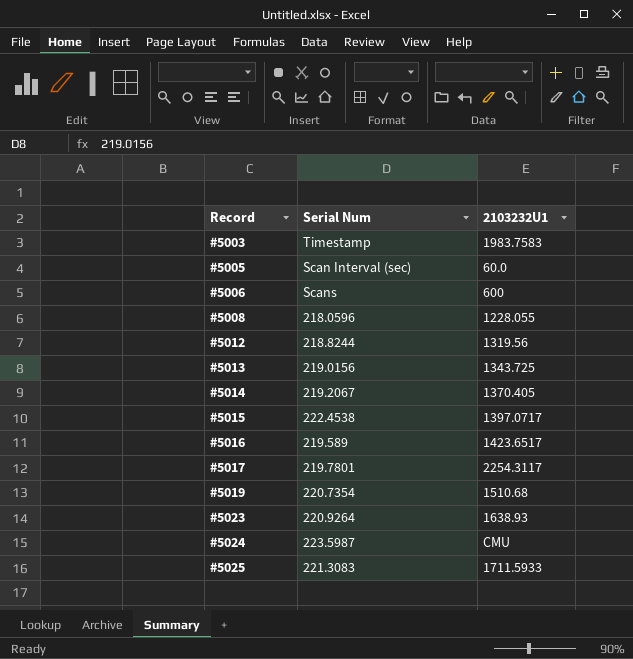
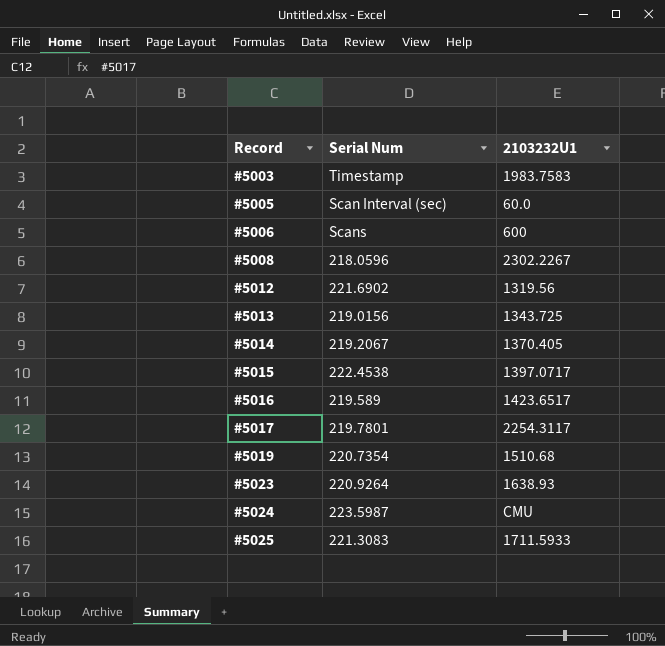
#5008 | 2103232U1: 1228.055 -> 2302.2267
#5012 | Serial Num: 218.8244 -> 221.6902

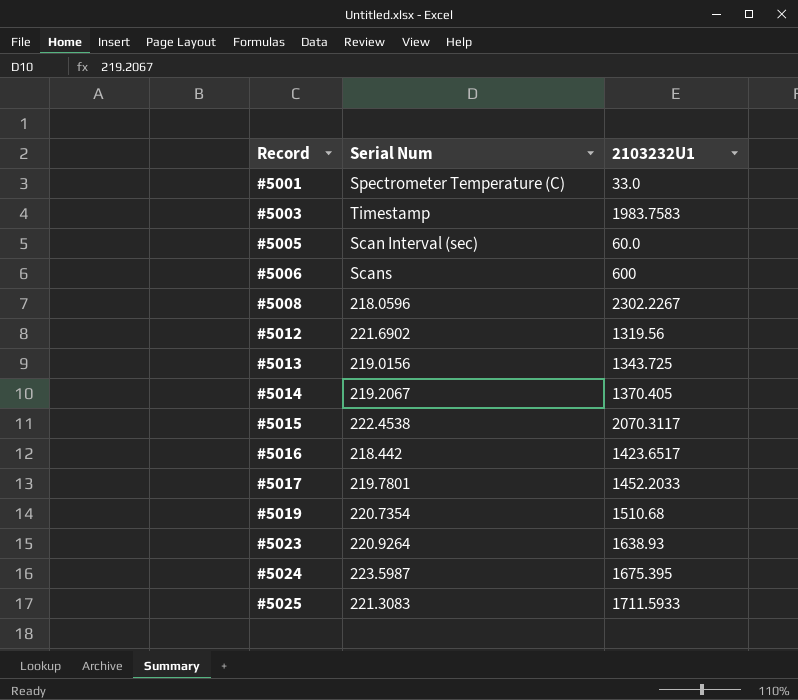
row #5001: none -> Spectrometer Temperature (C) | 33.0
#5015 | 2103232U1: 1397.0717 -> 2070.3117
#5016 | Serial Num: 219.589 -> 218.442
#5017 | 2103232U1: 2254.3117 -> 1452.2033
#5024 | 2103232U1: CMU -> 1675.395

